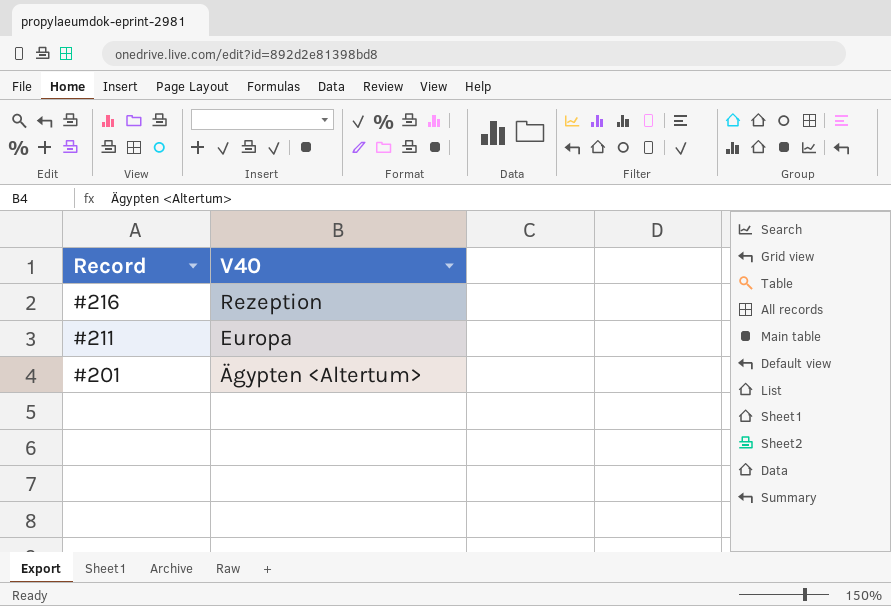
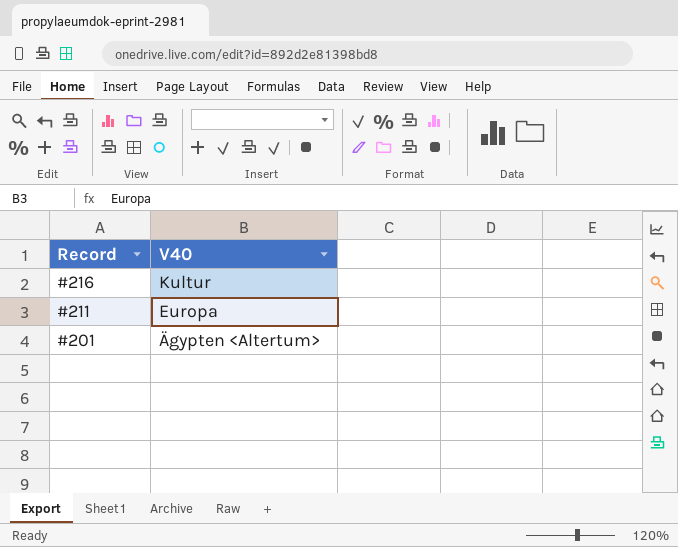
#216 | V40: Rezeption -> Kultur

